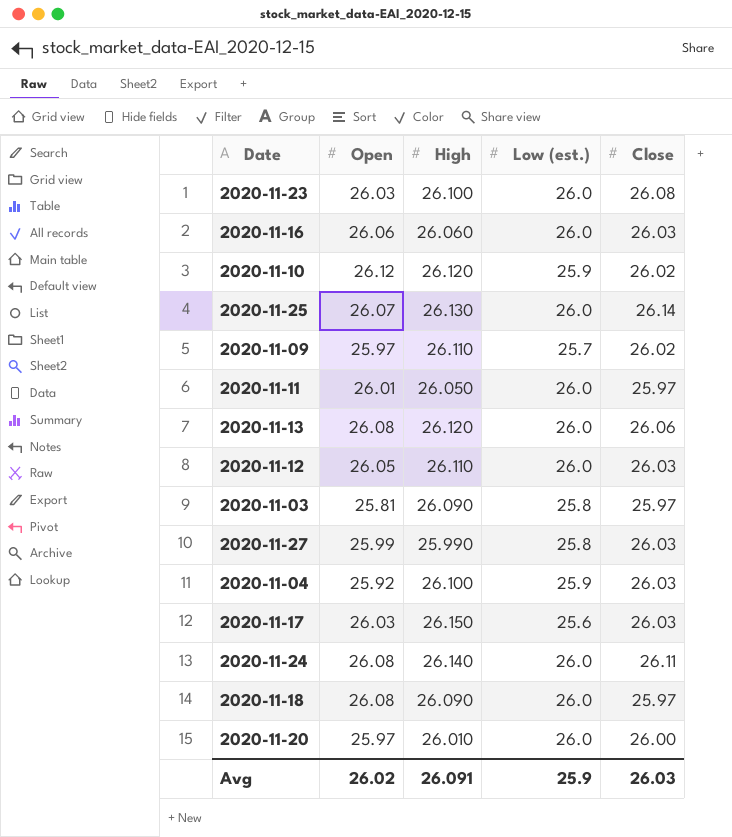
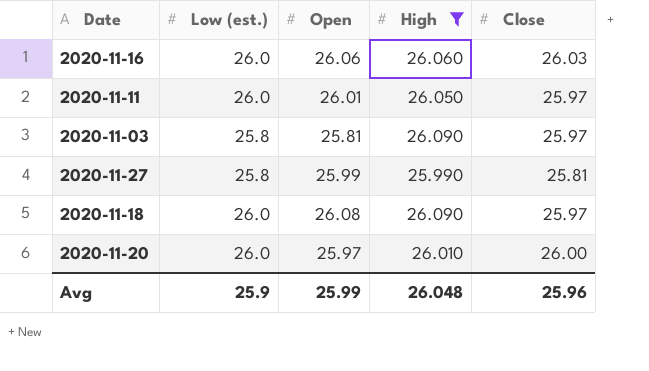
filter: none -> High <= 26.090
column Low (est.) | position: 4 -> 2
2020-11-27 | Close: 26.03 -> 25.81
Avg | Open: 26.02 -> 25.99
Avg | High: 26.091 -> 26.048
Avg | Close: 26.03 -> 25.96

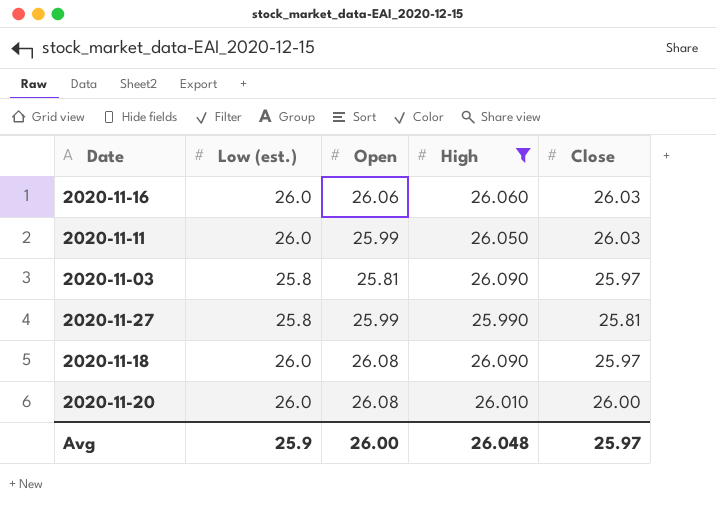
2020-11-11 | Open: 26.01 -> 25.99
2020-11-11 | Close: 25.97 -> 26.03
2020-11-20 | Open: 25.97 -> 26.08
Avg | Open: 25.99 -> 26.00
Avg | Close: 25.96 -> 25.97

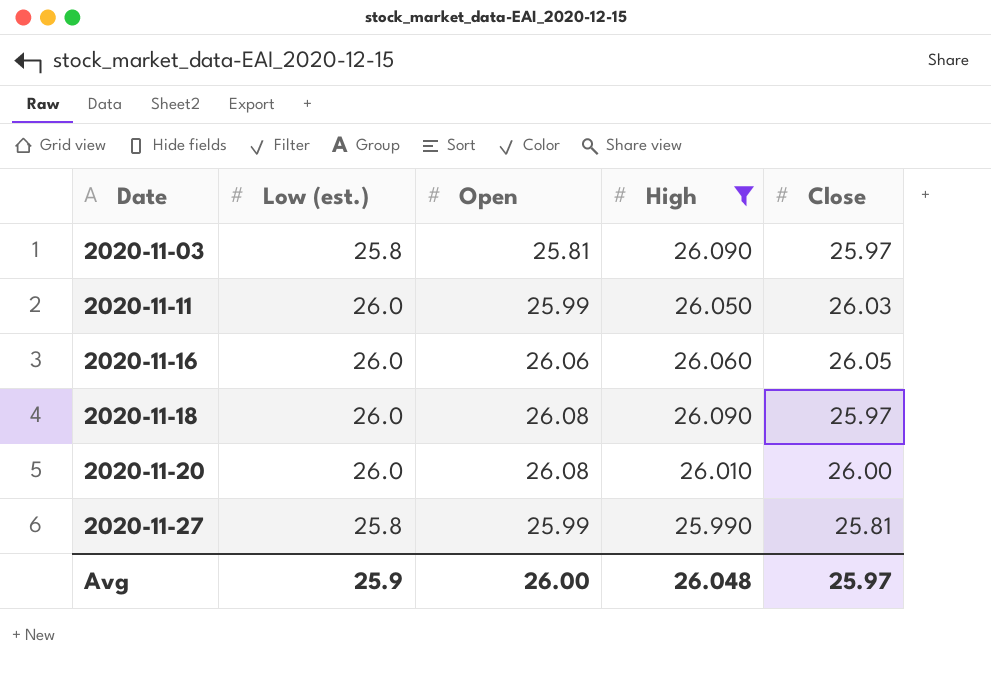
row order: none -> Date ascending
2020-11-16 | Close: 26.03 -> 26.05

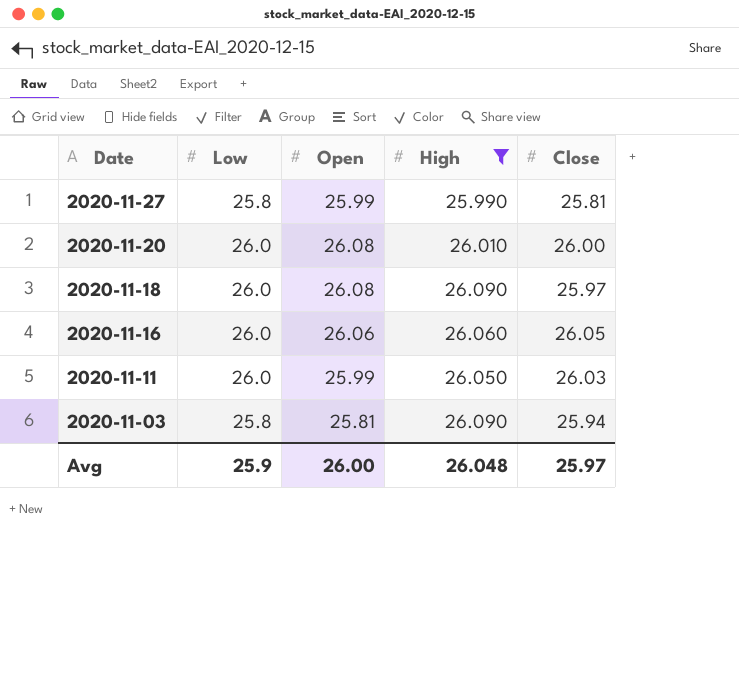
row order: Date ascending -> Date descending
column name: Low (est.) -> Low
2020-11-03 | Close: 25.97 -> 25.94

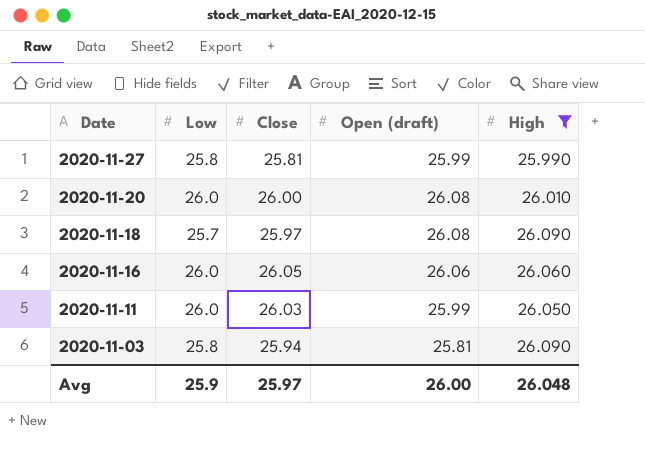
column Close | position: 5 -> 3
column name: Open -> Open (draft)
2020-11-18 | Low: 26.0 -> 25.7

